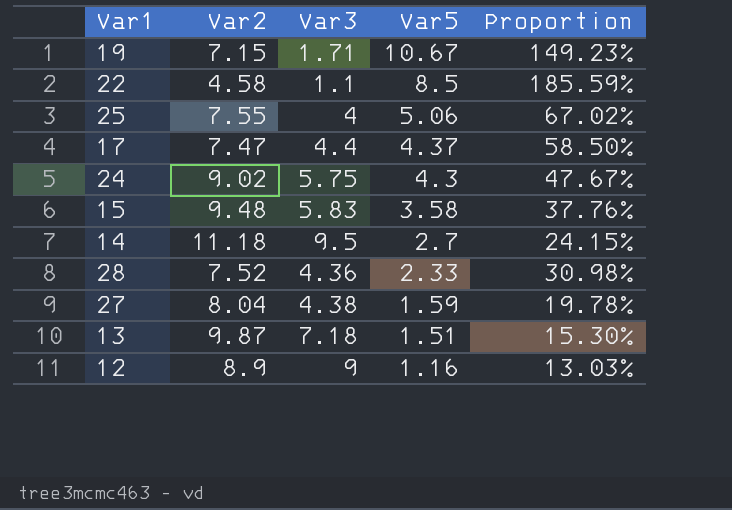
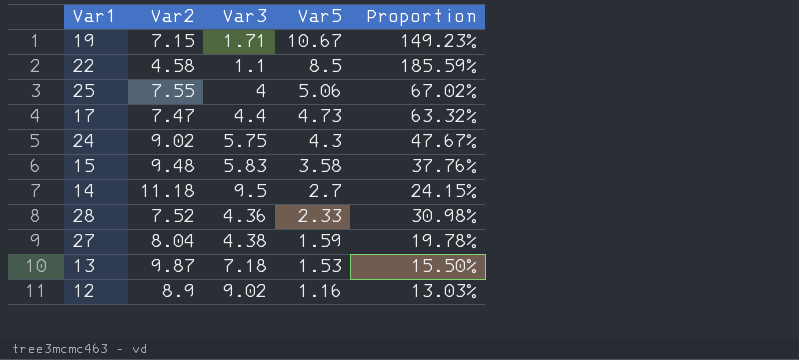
17 | Var5: 4.37 -> 4.73
17 | Proportion: 58.50% -> 63.32%
13 | Var5: 1.51 -> 1.53
13 | Proportion: 15.30% -> 15.50%
12 | Var3: 9 -> 9.02

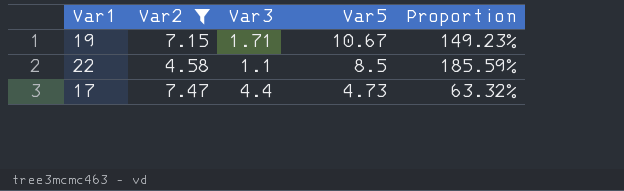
filter: none -> Var2 <= 7.47

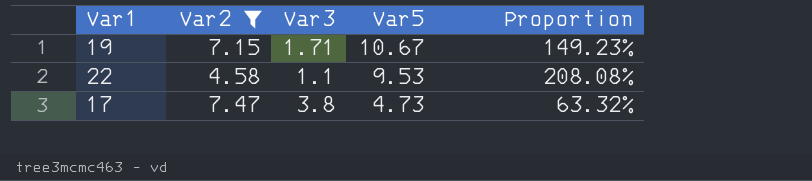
22 | Var5: 8.5 -> 9.53
22 | Proportion: 185.59% -> 208.08%
17 | Var3: 4.4 -> 3.8

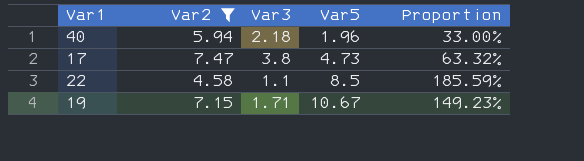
row order: Var5 descending -> Var5 ascending
row 40: none -> 5.94 | 2.18 | 1.96 | 33.00%
22 | Var5: 9.53 -> 8.5
22 | Proportion: 208.08% -> 185.59%

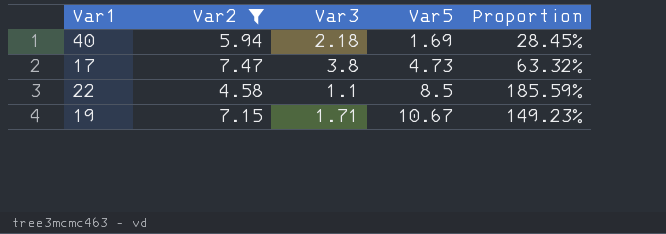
40 | Var5: 1.96 -> 1.69
40 | Proportion: 33.00% -> 28.45%

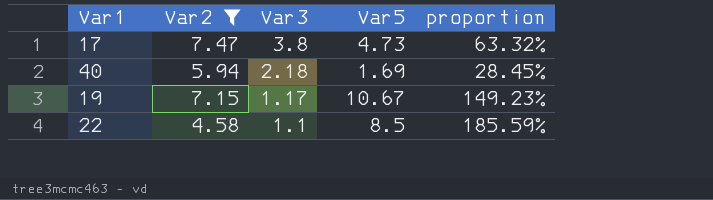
row order: Var5 ascending -> Var3 descending
column name: Proportion -> proportion
19 | Var3: 1.71 -> 1.17

